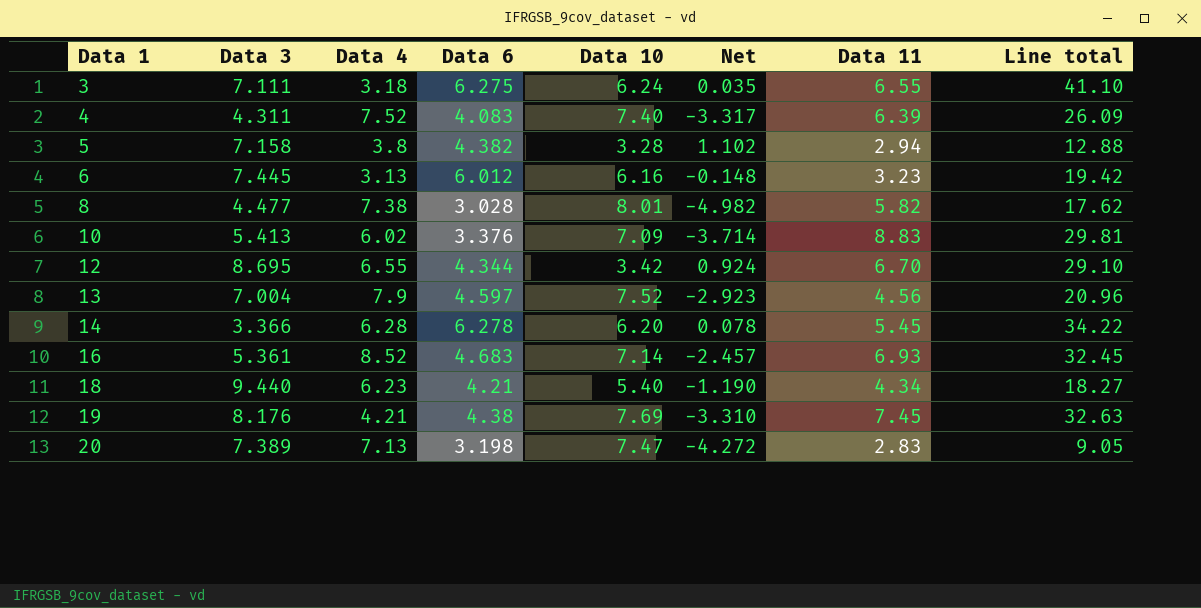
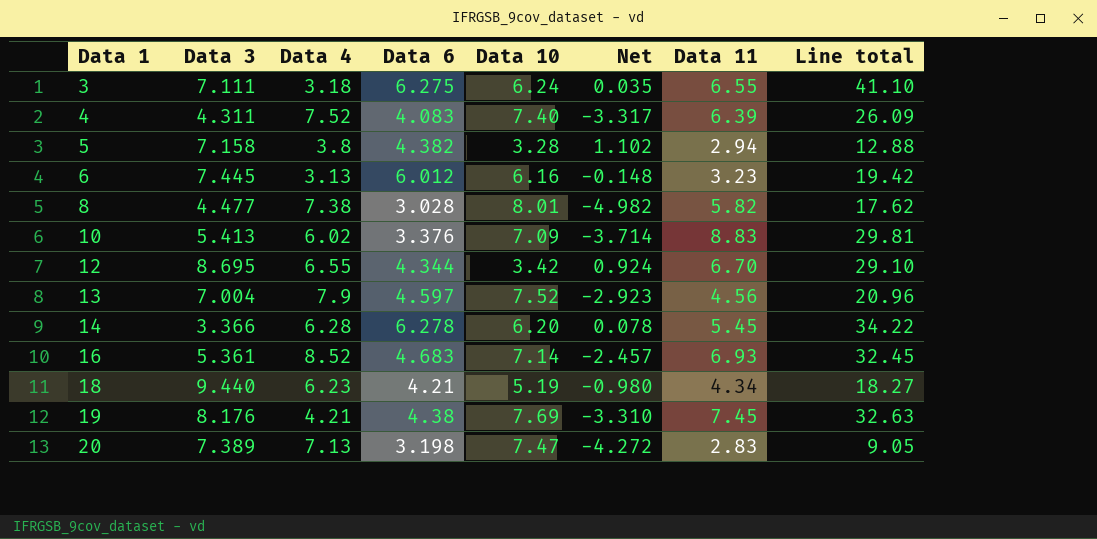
18 | Data 10: 5.40 -> 5.19
18 | Net: -1.190 -> -0.980

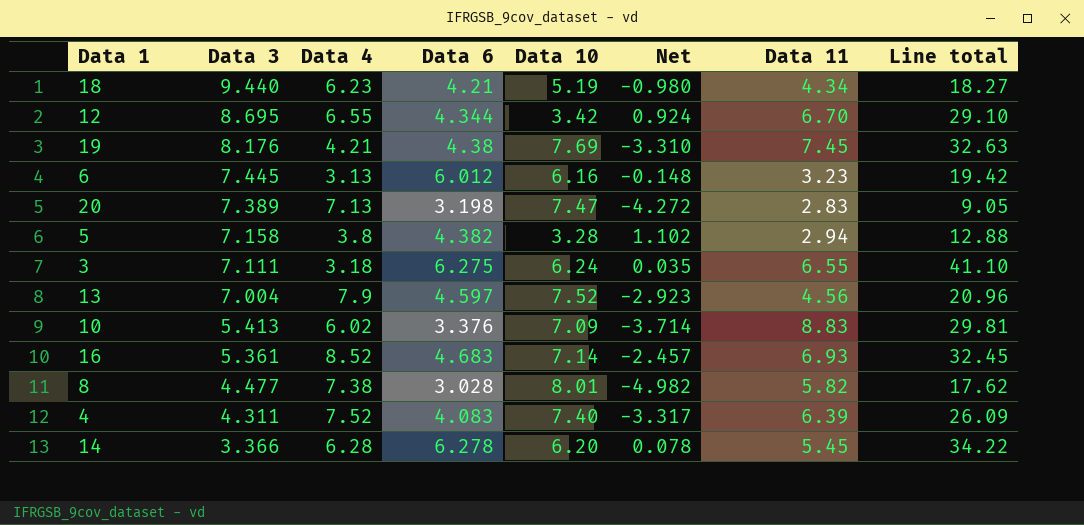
row order: Data 1 ascending -> Data 3 descending

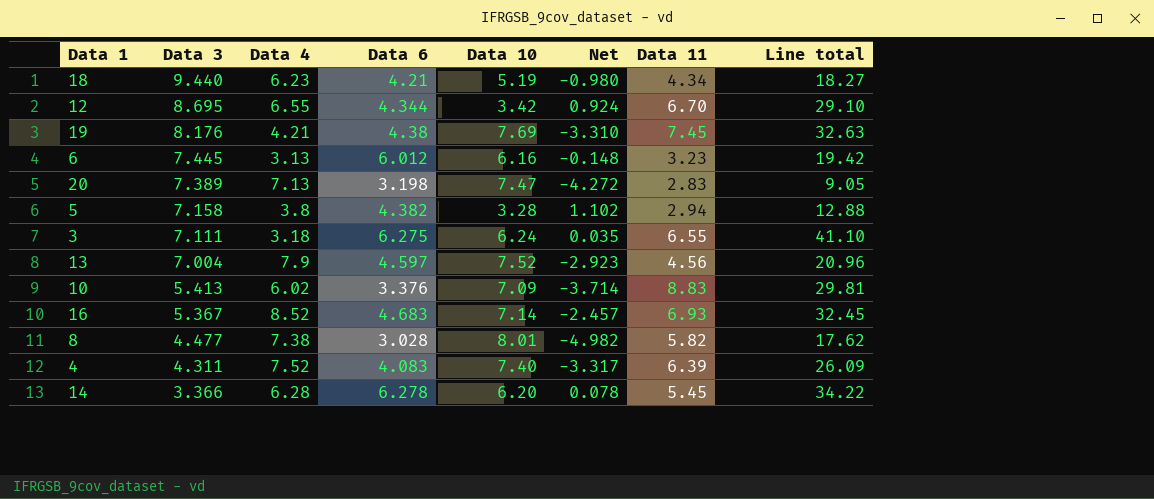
16 | Data 3: 5.361 -> 5.367

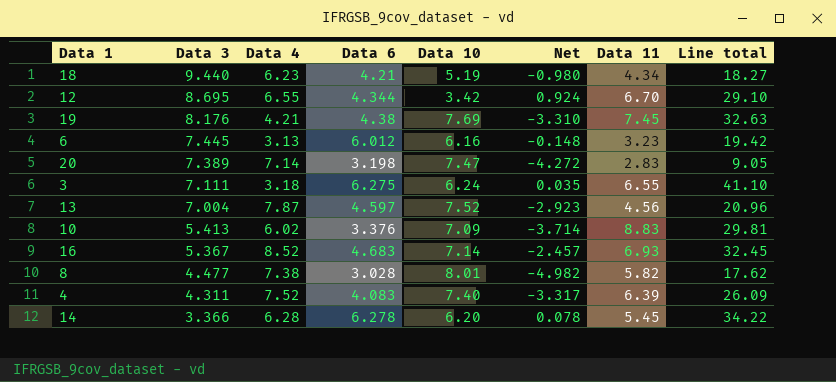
row 5: 7.158 | 3.8 | 4.382 | 3.28 | 1.102 | 2.94 | 12.88 -> none
20 | Data 4: 7.13 -> 7.14
13 | Data 4: 7.9 -> 7.87

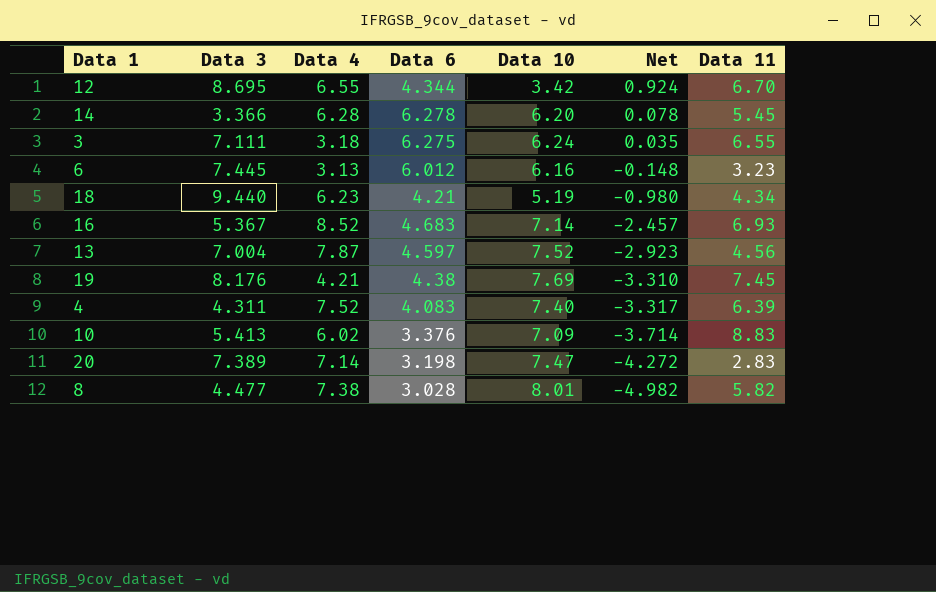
row order: Data 3 descending -> Net descending
column Line total | formula: [Data 6] * [Data 11] -> none

